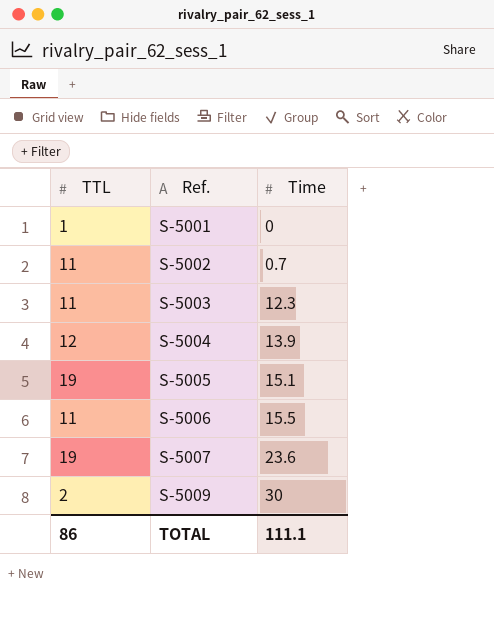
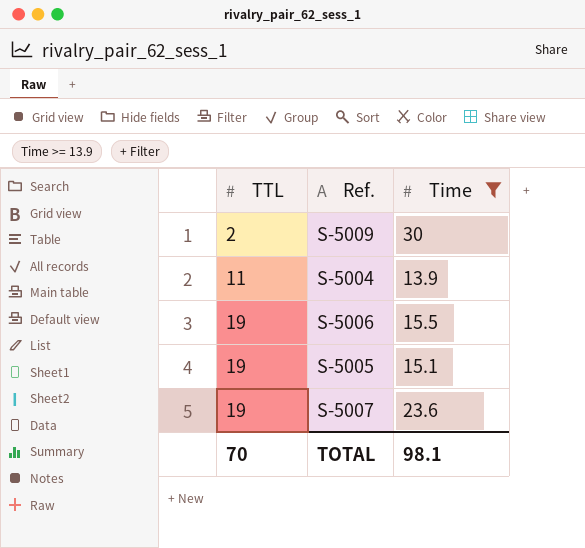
filter: none -> Time >= 13.9
row order: Ref. ascending -> TTL ascending
S-5004 | TTL: 12 -> 11
S-5006 | TTL: 11 -> 19
TOTAL | TTL: 86 -> 70
TOTAL | Time: 111.1 -> 98.1

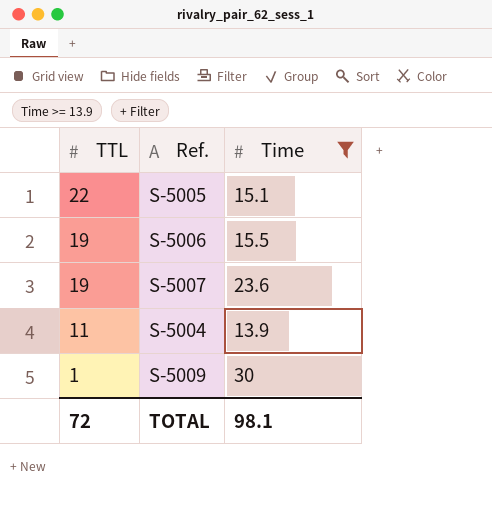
row order: TTL ascending -> TTL descending
S-5005 | TTL: 19 -> 22
S-5009 | TTL: 2 -> 1
TOTAL | TTL: 70 -> 72

